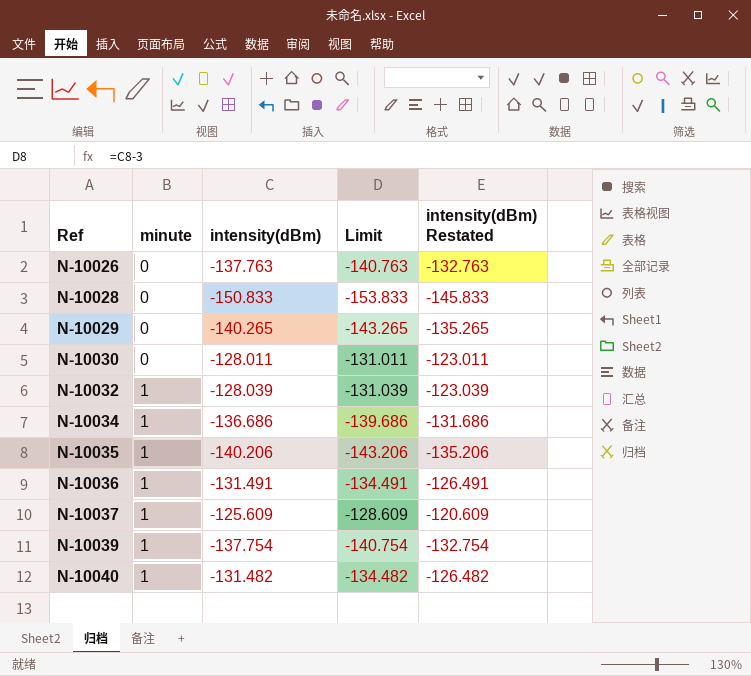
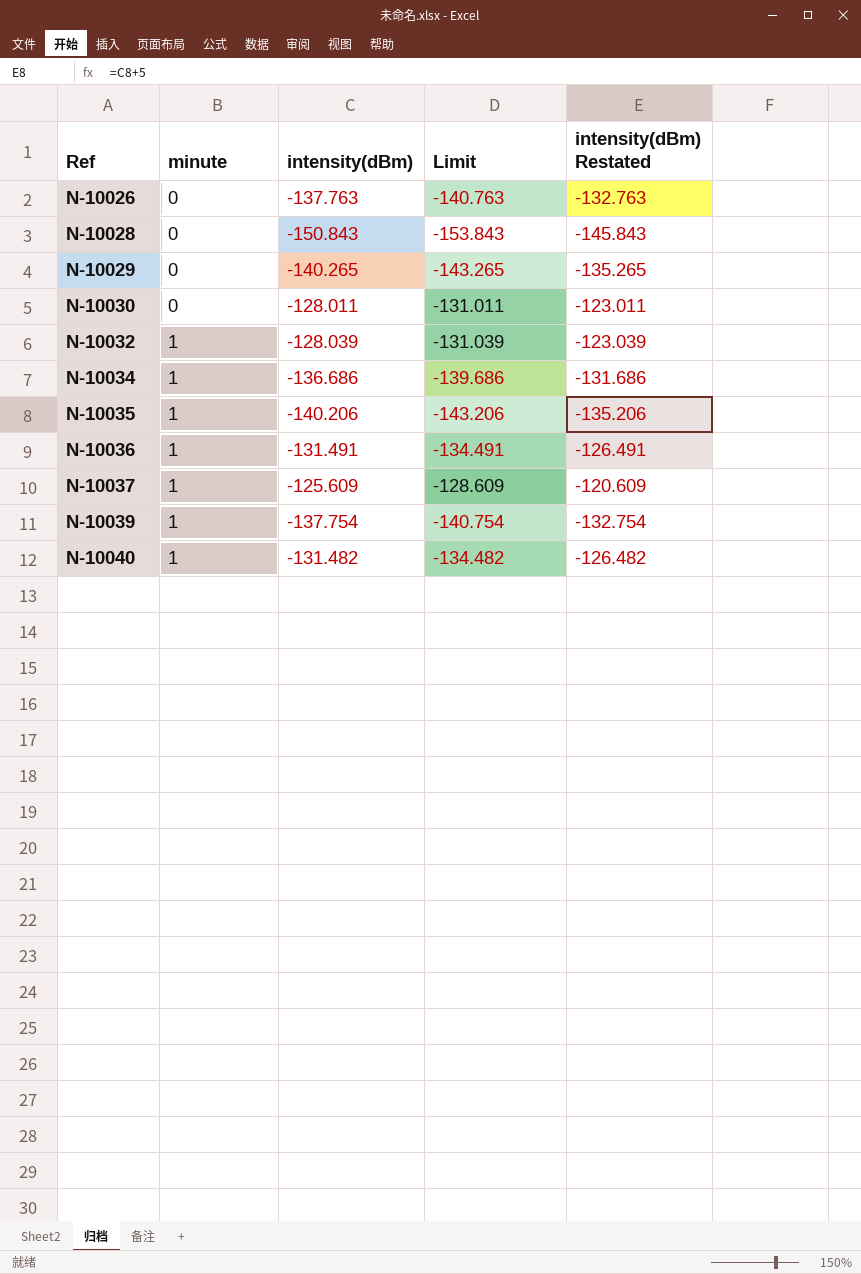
N-10028 | intensity(dBm): -150.833 -> -150.843
N-10028 | Limit: -153.833 -> -153.843
N-10028 | intensity(dBm) Restated: -145.833 -> -145.843

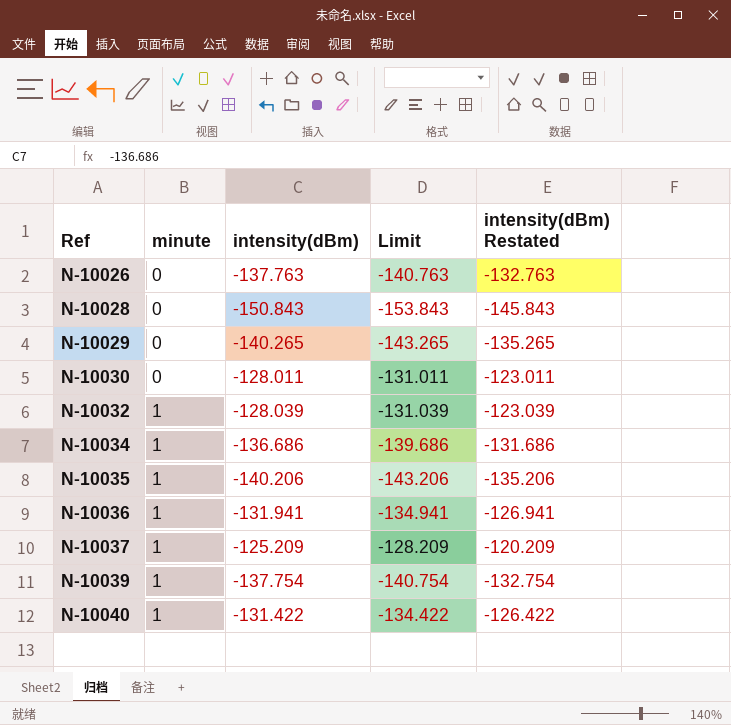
N-10036 | intensity(dBm): -131.491 -> -131.941
N-10036 | Limit: -134.491 -> -134.941
N-10036 | intensity(dBm) Restated: -126.491 -> -126.941
N-10037 | intensity(dBm): -125.609 -> -125.209
N-10037 | Limit: -128.609 -> -128.209
N-10037 | intensity(dBm) Restated: -120.609 -> -120.209
N-10040 | intensity(dBm): -131.482 -> -131.422
N-10040 | Limit: -134.482 -> -134.422
N-10040 | intensity(dBm) Restated: -126.482 -> -126.422

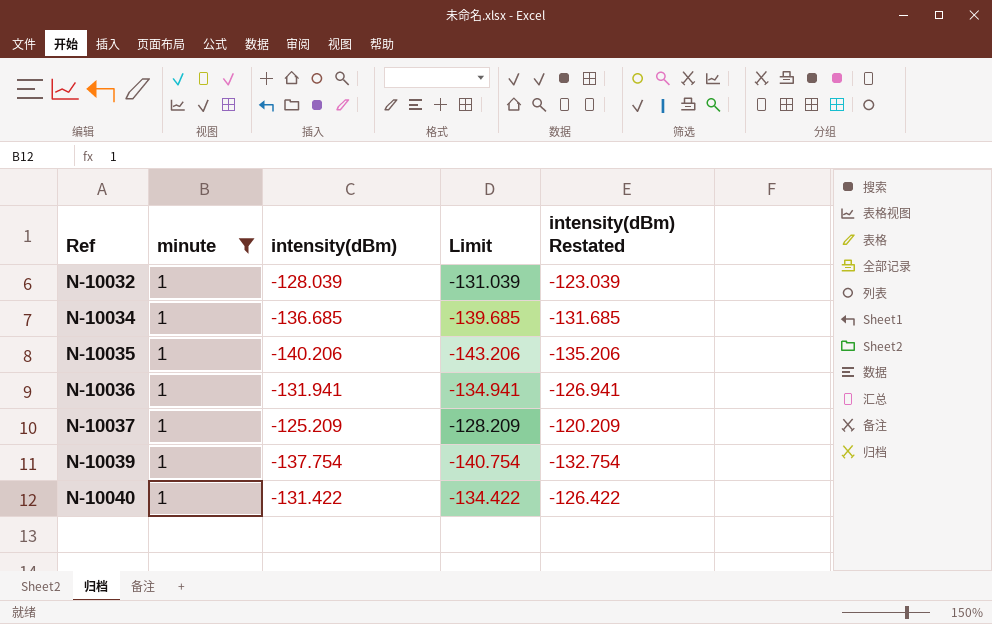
filter: none -> minute = 1
N-10034 | intensity(dBm): -136.686 -> -136.685
N-10034 | Limit: -139.686 -> -139.685
N-10034 | intensity(dBm) Restated: -131.686 -> -131.685

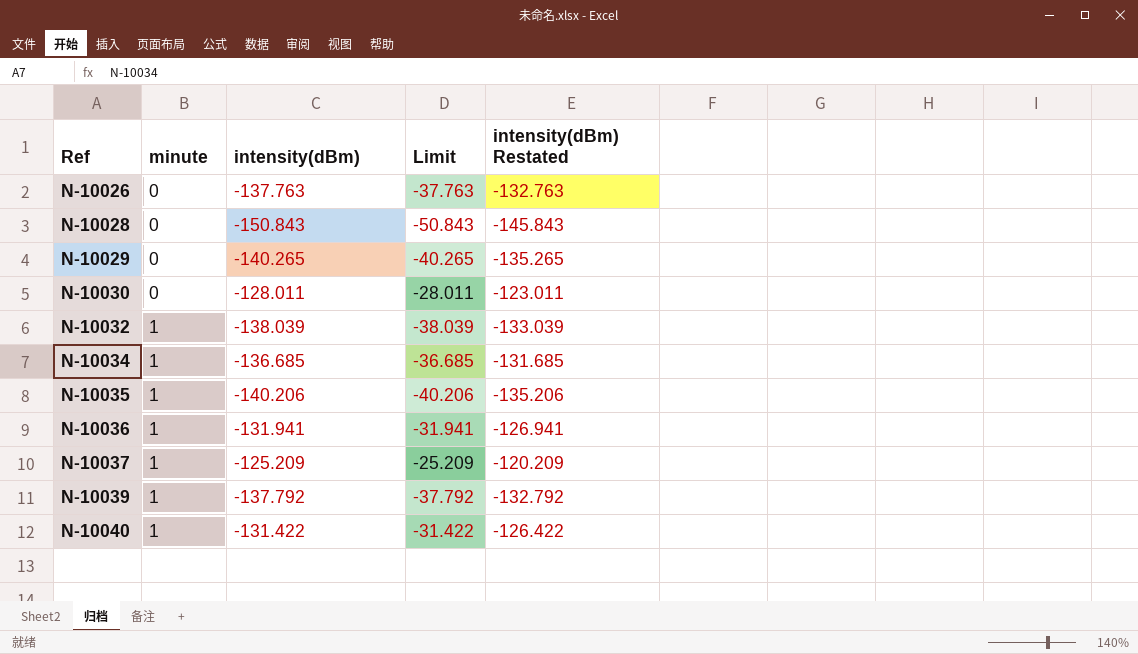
filter: minute = 1 -> none
column Limit | formula: [intensity(dBm)] - 3 -> [intensity(dBm)] + 100
N-10032 | intensity(dBm): -128.039 -> -138.039
N-10032 | intensity(dBm) Restated: -123.039 -> -133.039
N-10039 | intensity(dBm): -137.754 -> -137.792
N-10039 | intensity(dBm) Restated: -132.754 -> -132.792

